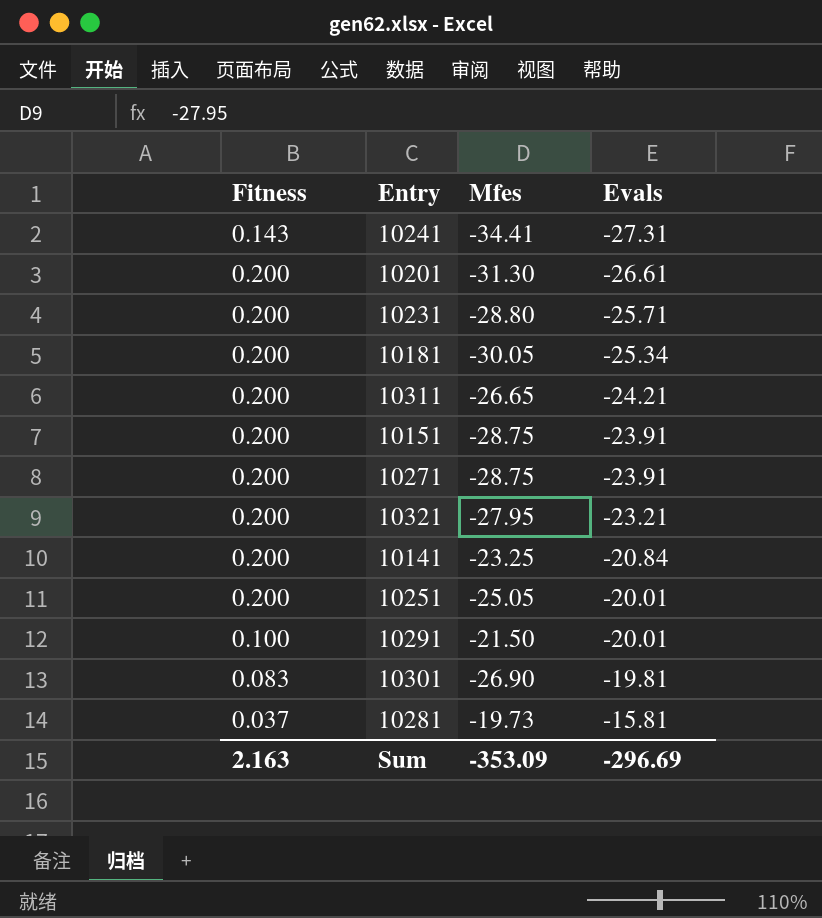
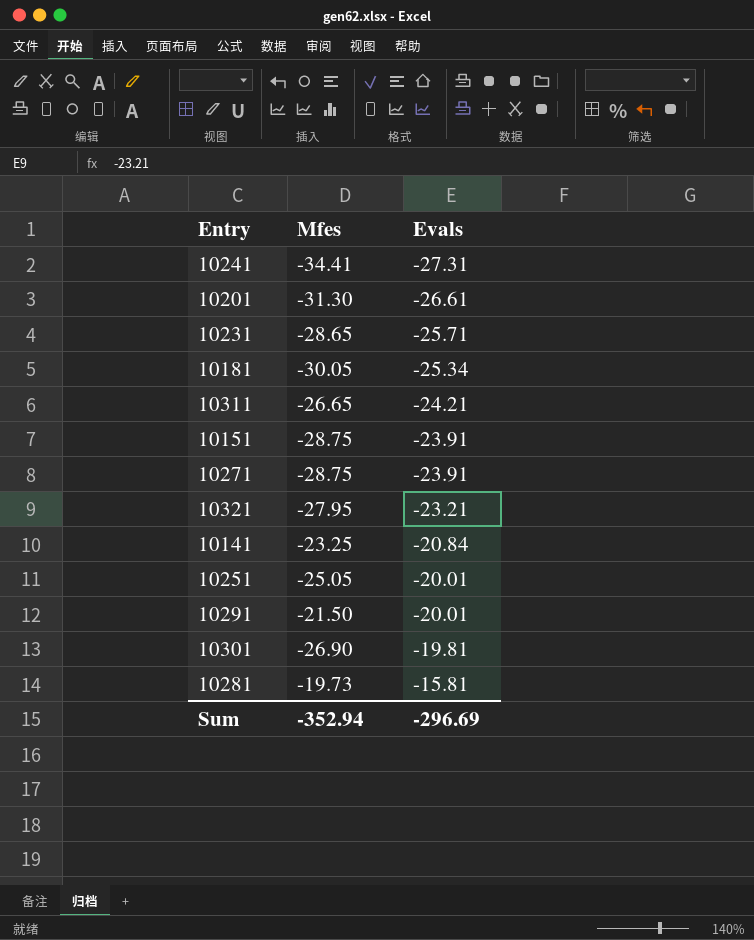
column Fitness | position: 1 -> none
10231 | Mfes: -28.80 -> -28.65
Sum | Mfes: -353.09 -> -352.94

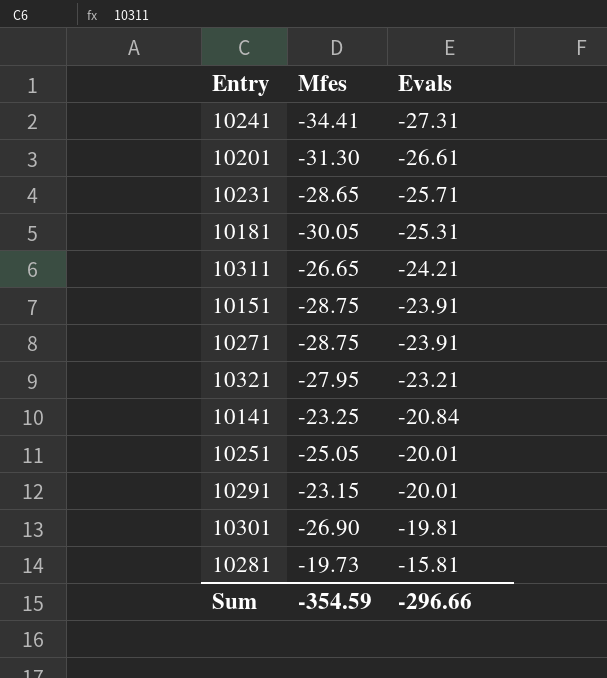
10181 | Evals: -25.34 -> -25.31
10291 | Mfes: -21.50 -> -23.15
Sum | Mfes: -352.94 -> -354.59
Sum | Evals: -296.69 -> -296.66

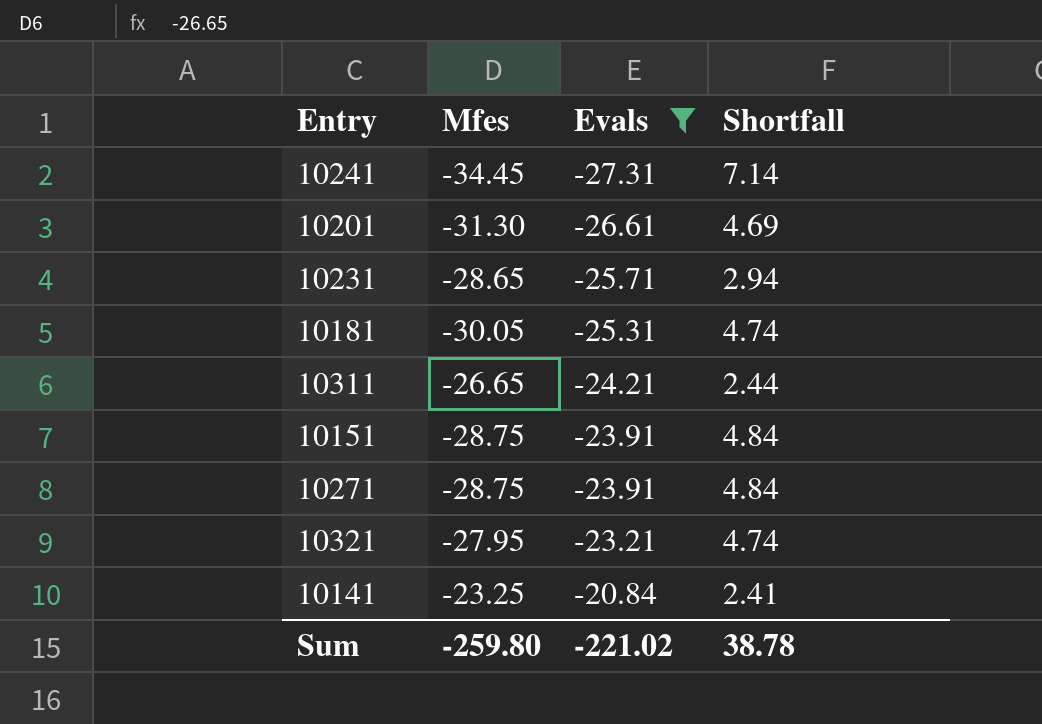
filter: none -> Evals <= -20.84
column Shortfall | formula: none -> [Evals] - [Mfes]
10241 | Mfes: -34.41 -> -34.45
Sum | Mfes: -354.59 -> -259.80
Sum | Evals: -296.66 -> -221.02

